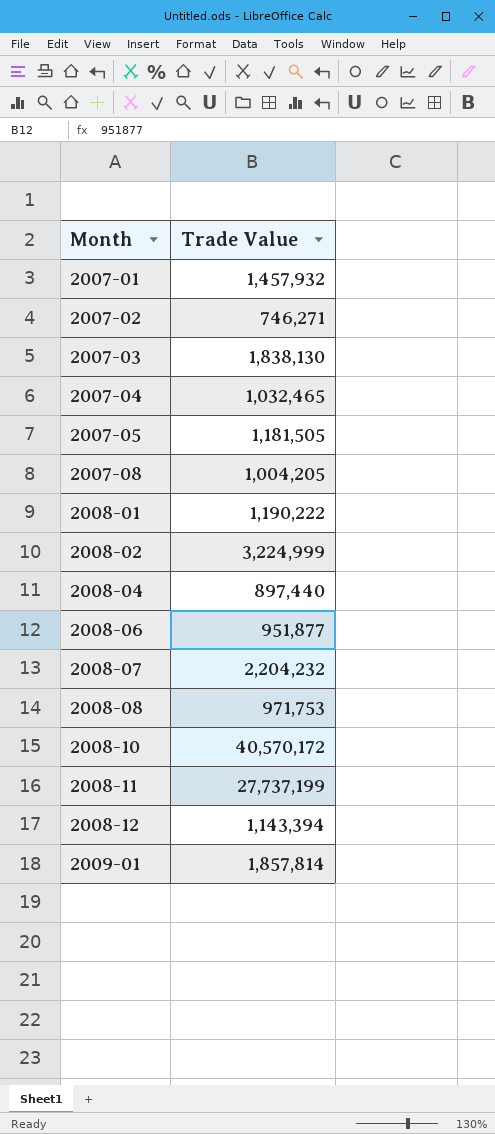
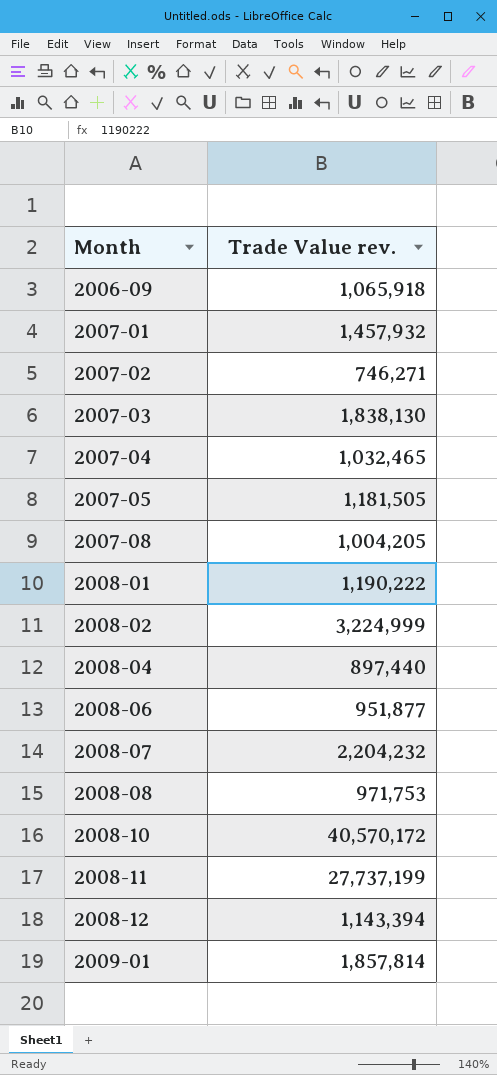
column name: Trade Value -> Trade Value rev.
row 2006-09: none -> 1,065,918

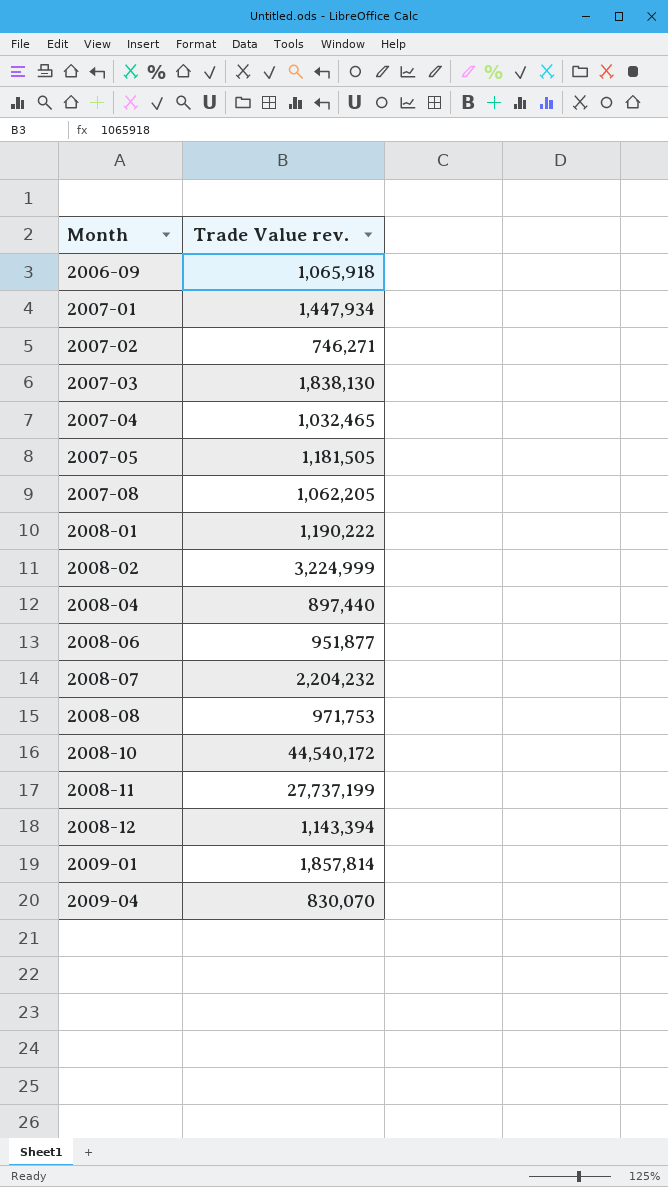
2007-01 | Trade Value rev.: 1,457,932 -> 1,447,934
2007-08 | Trade Value rev.: 1,004,205 -> 1,062,205
2008-10 | Trade Value rev.: 40,570,172 -> 44,540,172
row 2009-04: none -> 830,070

